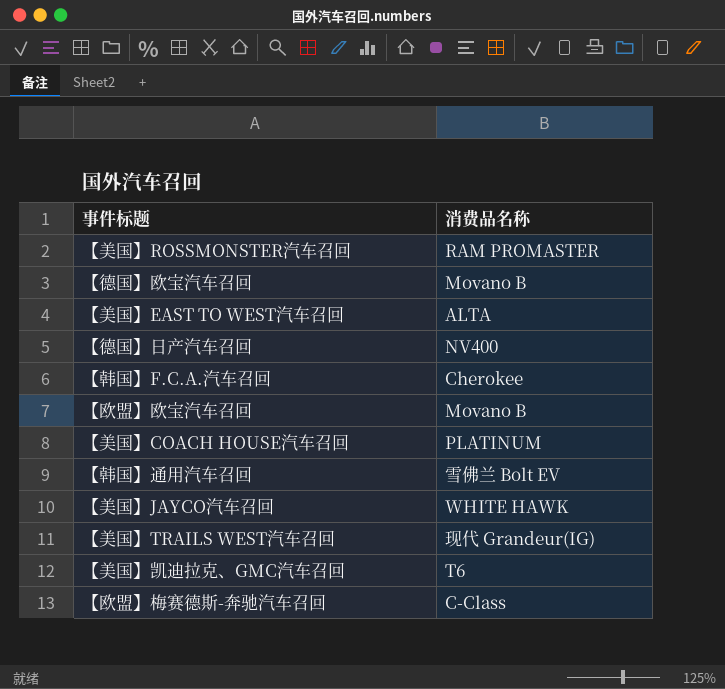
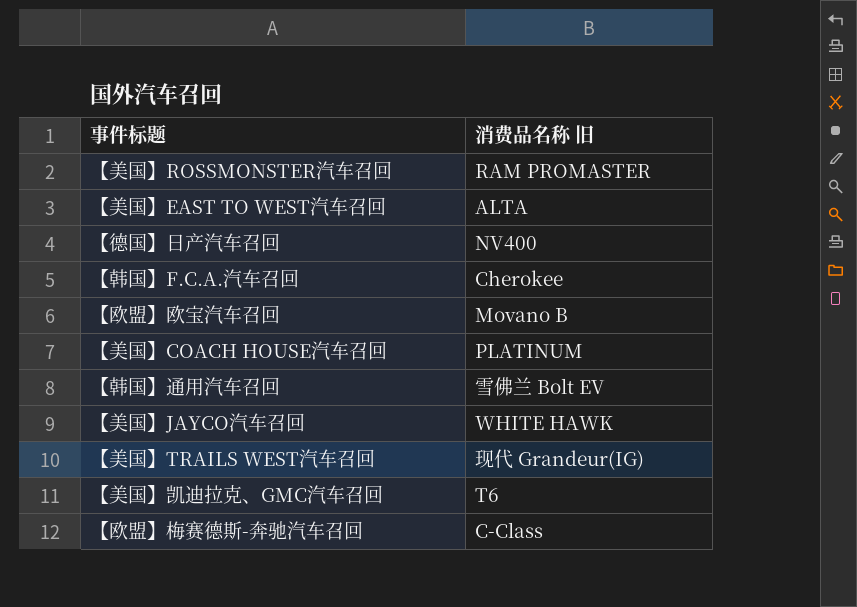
column name: 消费品名称 -> 消费品名称 旧
row 【德国】欧宝汽车召回: Movano B -> none

